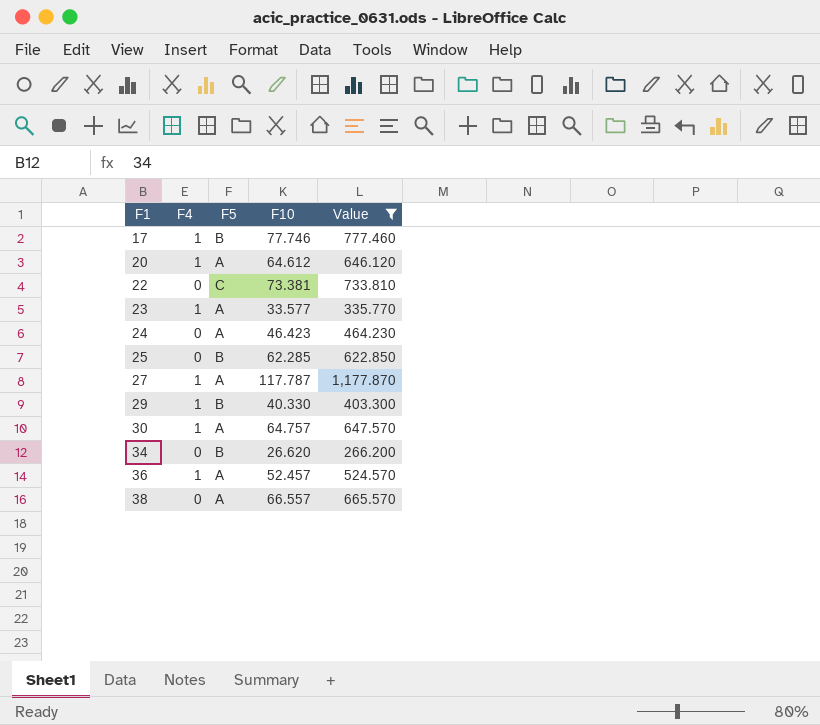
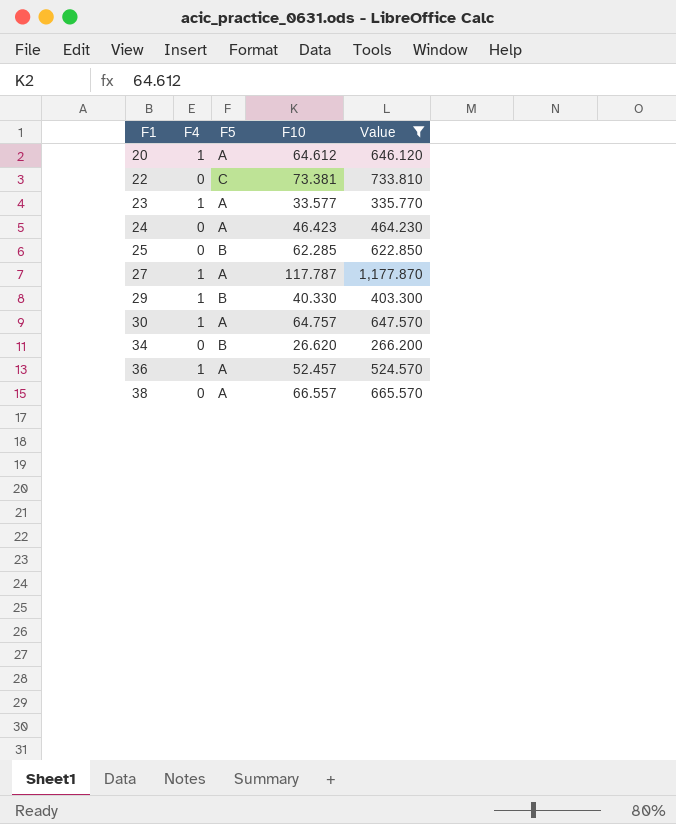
row 17: 1 | B | 77.746 | 777.460 -> none

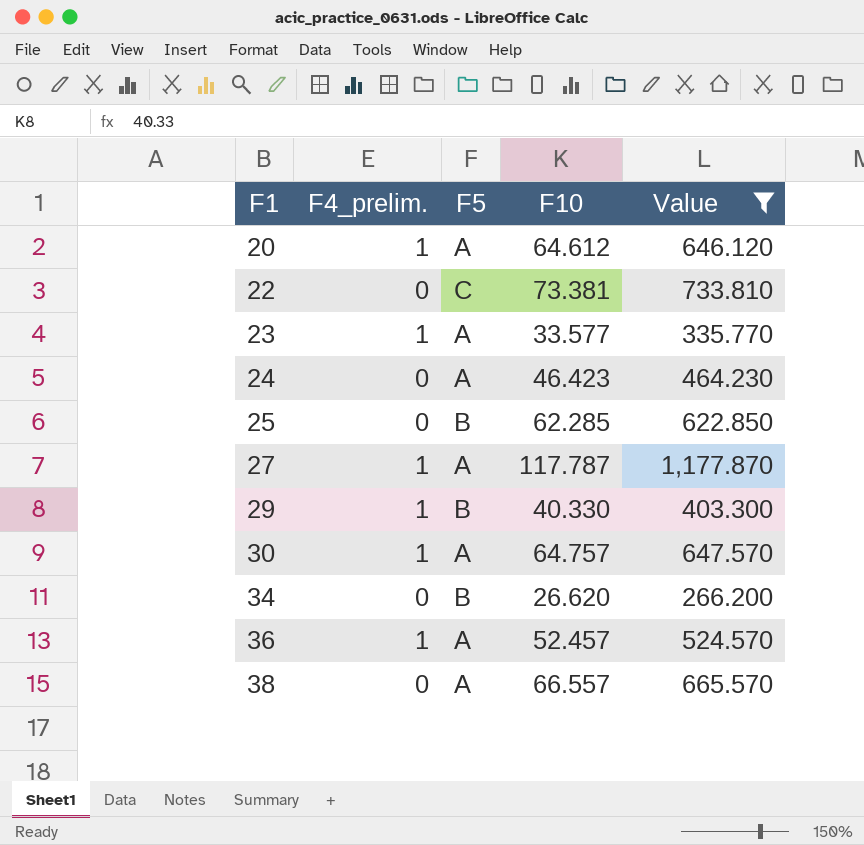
column name: F4 -> F4_prelim.

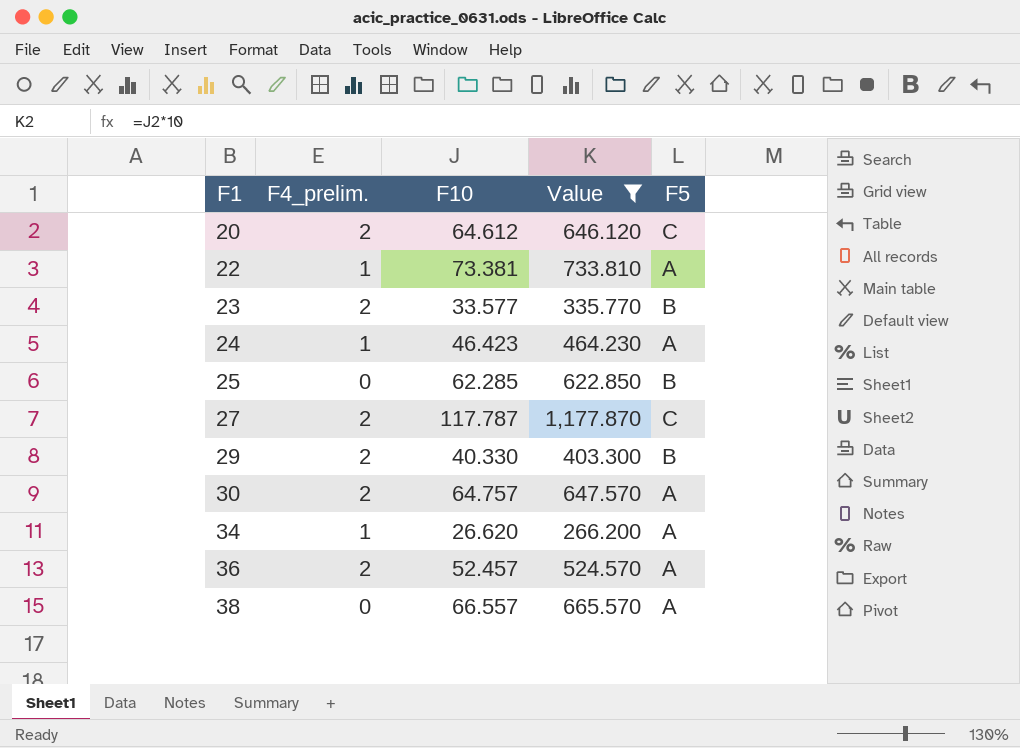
column F5 | position: 3 -> 5
20 | F4_prelim.: 1 -> 2
20 | F5: A -> C
22 | F4_prelim.: 0 -> 1
22 | F5: C -> A
23 | F4_prelim.: 1 -> 2
23 | F5: A -> B
24 | F4_prelim.: 0 -> 1
27 | F4_prelim.: 1 -> 2
27 | F5: A -> C
29 | F4_prelim.: 1 -> 2
30 | F4_prelim.: 1 -> 2
34 | F4_prelim.: 0 -> 1
34 | F5: B -> A
36 | F4_prelim.: 1 -> 2

